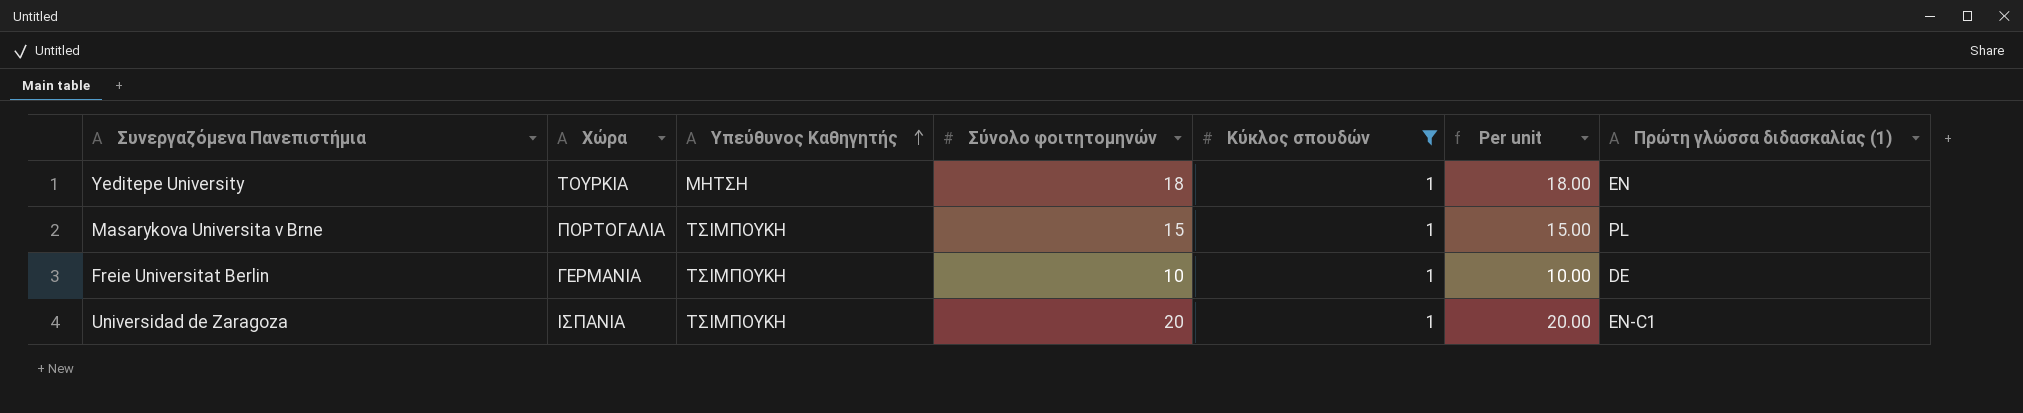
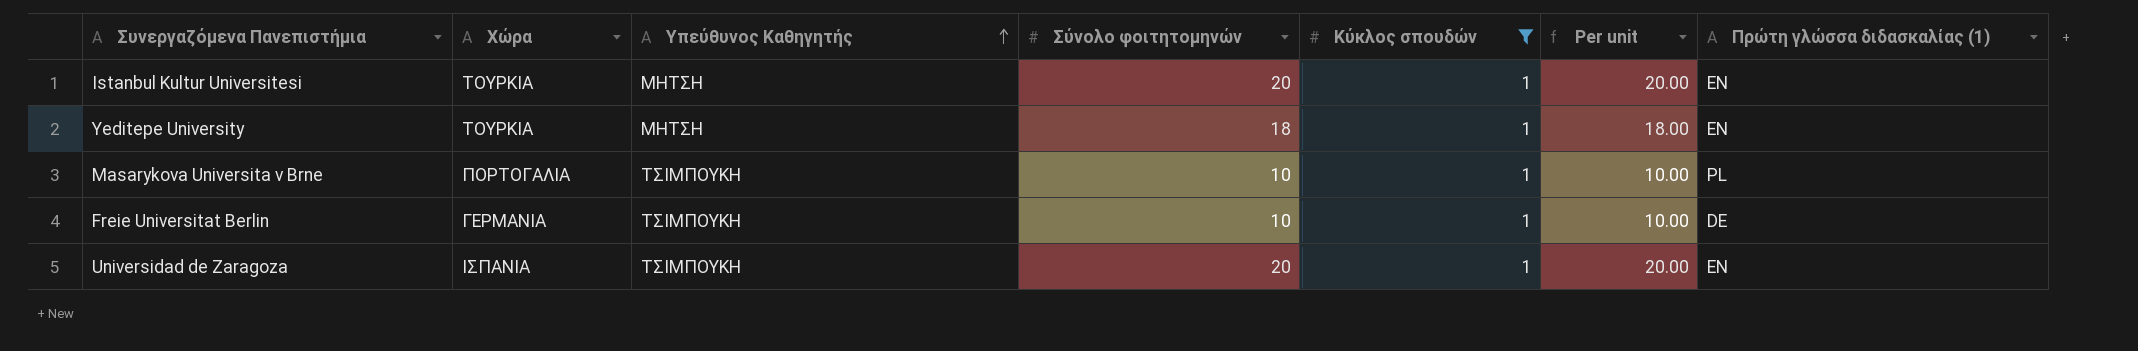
row Istanbul Kultur Universitesi: none -> ΤΟΥΡΚΙΑ | ΜΗΤΣΗ | 20 | 1 | 20.00 | EN
Masarykova Universita v Brne | Σύνολο φοιτητομηνών: 15 -> 10
Masarykova Universita v Brne | Per unit: 15.00 -> 10.00
Universidad de Zaragoza | Πρώτη γλώσσα διδασκαλίας (1): EN-C1 -> EN

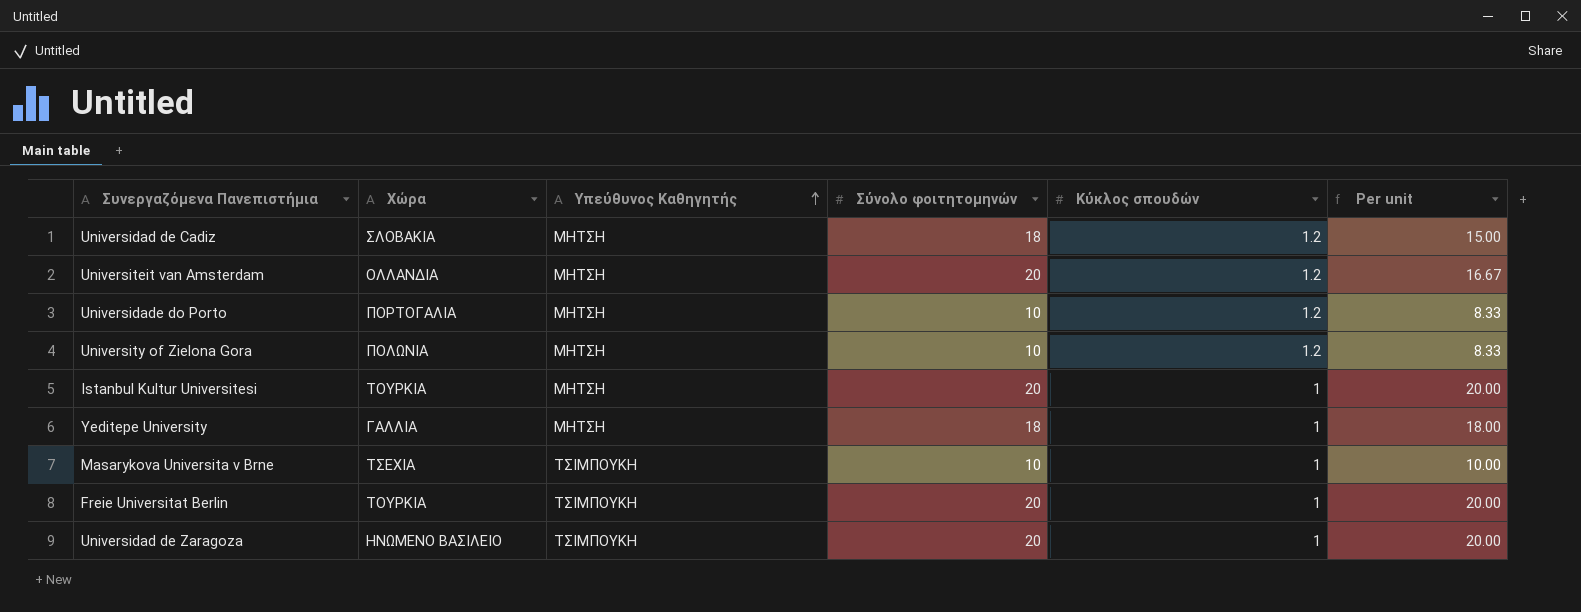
filter: Κύκλος σπουδών = 1 -> none
column Πρώτη γλώσσα διδασκαλίας (1) | position: 7 -> none
Yeditepe University | Χώρα: ΤΟΥΡΚΙΑ -> ΓΑΛΛΙΑ
Masarykova Universita v Brne | Χώρα: ΠΟΡΤΟΓΑΛΙΑ -> ΤΣΕΧΙΑ
Freie Universitat Berlin | Χώρα: ΓΕΡΜΑΝΙΑ -> ΤΟΥΡΚΙΑ
Freie Universitat Berlin | Σύνολο φοιτητομηνών: 10 -> 20
Freie Universitat Berlin | Per unit: 10.00 -> 20.00
Universidad de Zaragoza | Χώρα: ΙΣΠΑΝΙΑ -> ΗΝΩΜΕΝΟ ΒΑΣΙΛΕΙΟ

